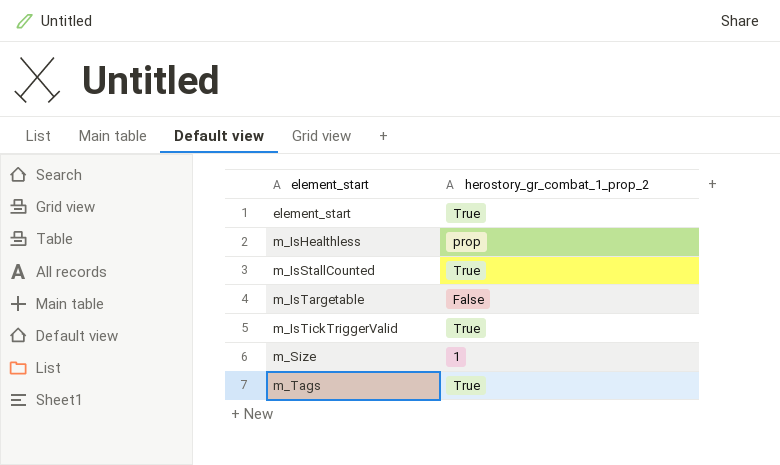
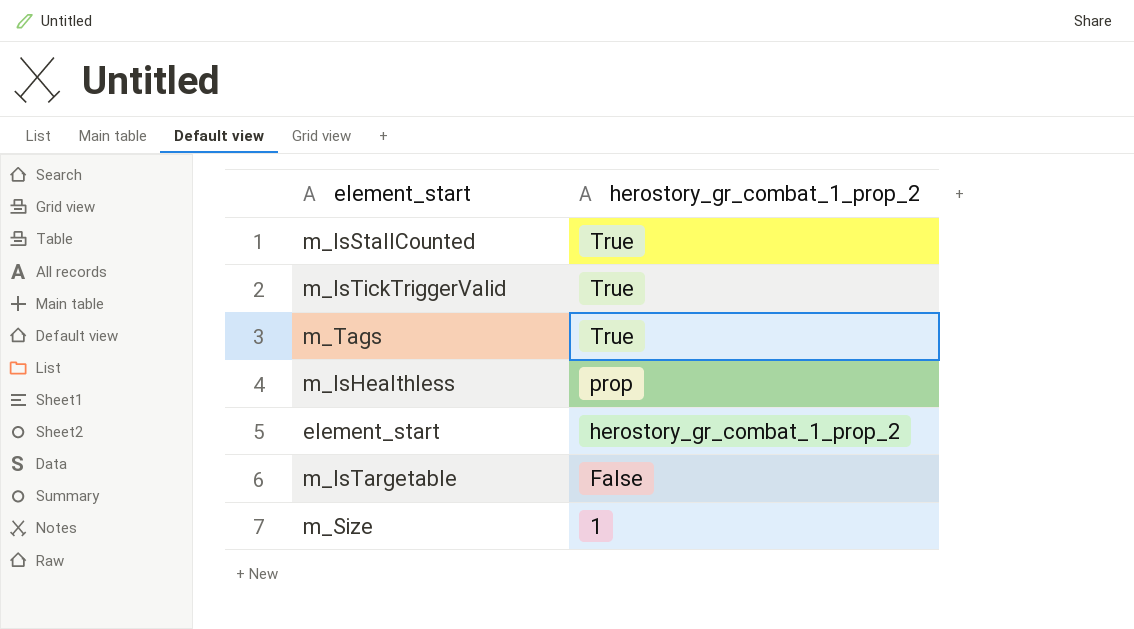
row order: element_start ascending -> herostory_gr_combat_1_prop_2 descending
element_start | herostory_gr_combat_1_prop_2: True -> herostory_gr_combat_1_prop_2

